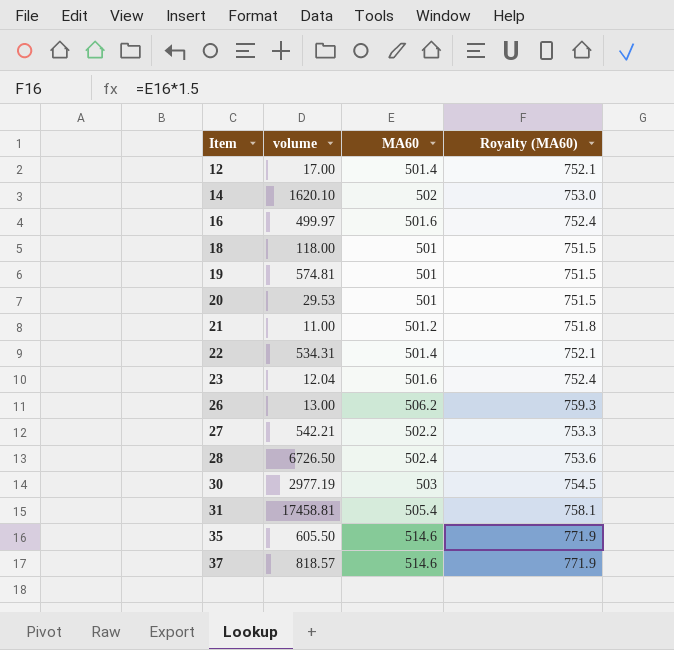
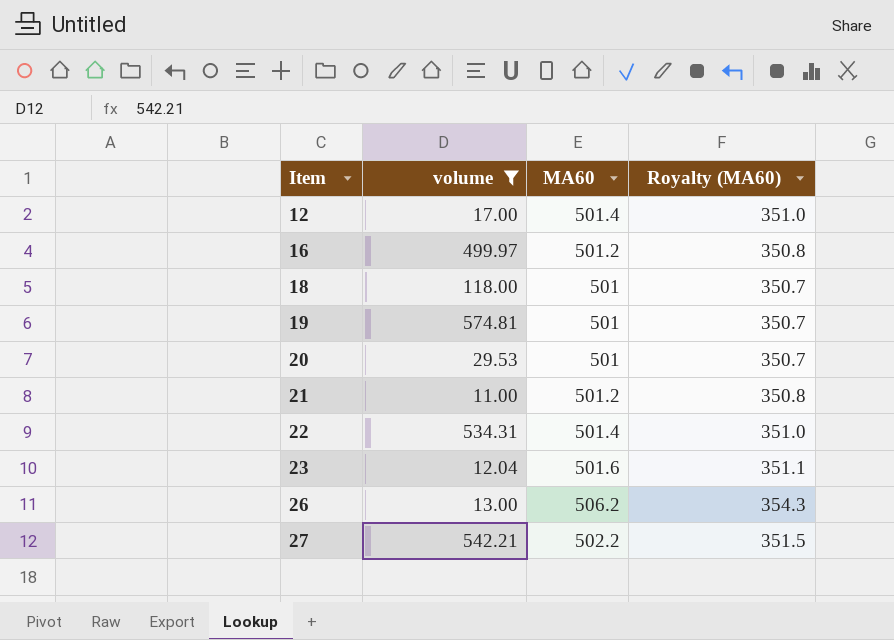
filter: none -> volume <= 574.81
column Royalty (MA60) | formula: [MA60] * 1.5 -> [MA60] * 0.7
16 | MA60: 501.6 -> 501.2

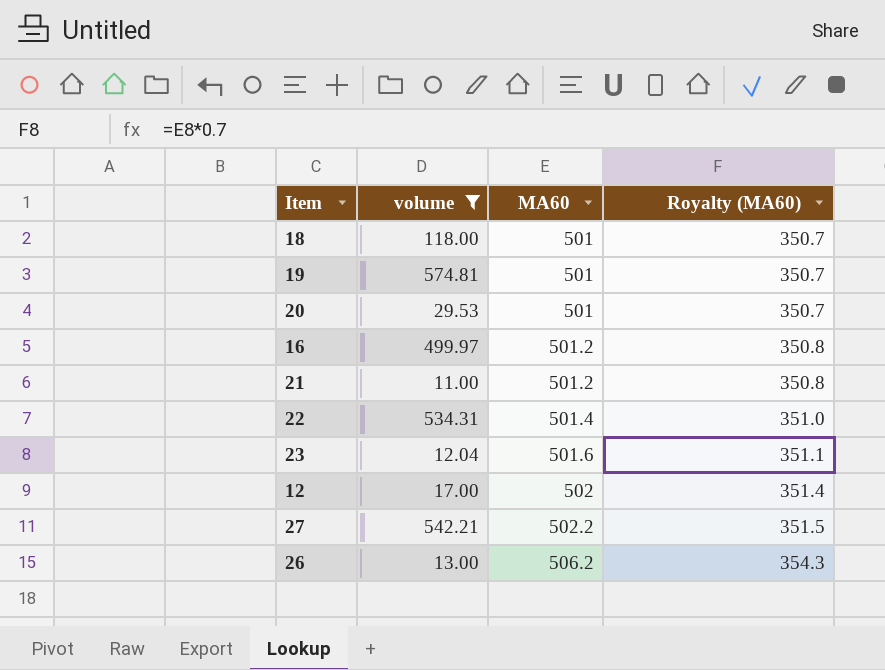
row order: Item ascending -> MA60 ascending
12 | MA60: 501.4 -> 502
12 | Royalty (MA60): 351.0 -> 351.4

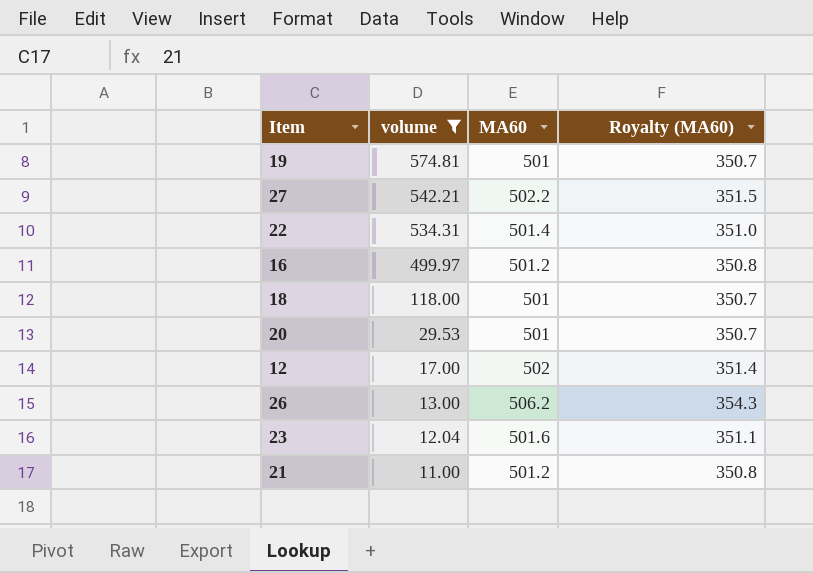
row order: MA60 ascending -> volume descending

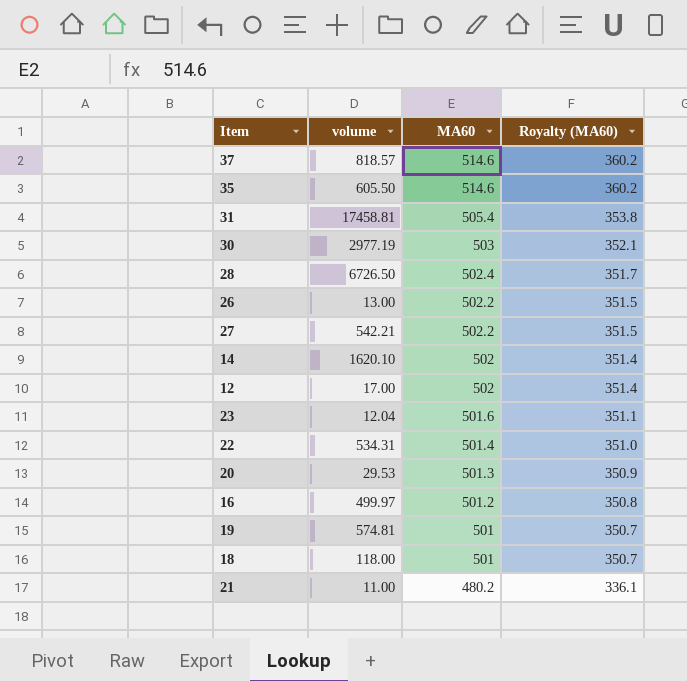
filter: volume <= 574.81 -> none
row order: volume descending -> MA60 descending
26 | MA60: 506.2 -> 502.2
26 | Royalty (MA60): 354.3 -> 351.5
20 | MA60: 501 -> 501.3
20 | Royalty (MA60): 350.7 -> 350.9
21 | MA60: 501.2 -> 480.2
21 | Royalty (MA60): 350.8 -> 336.1

